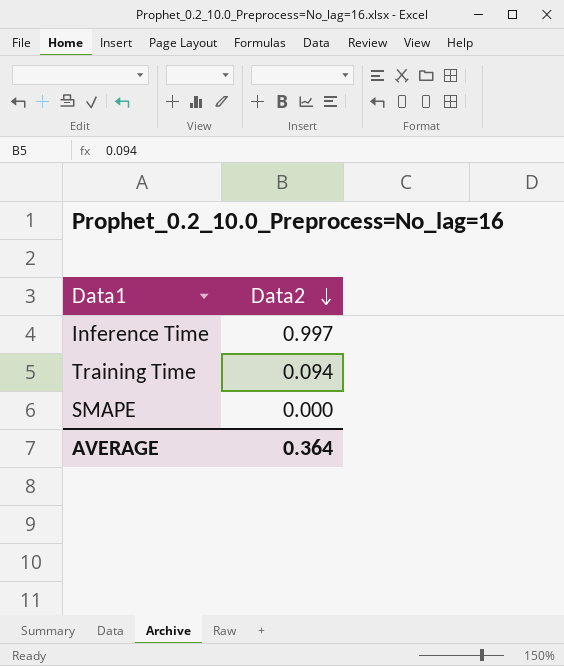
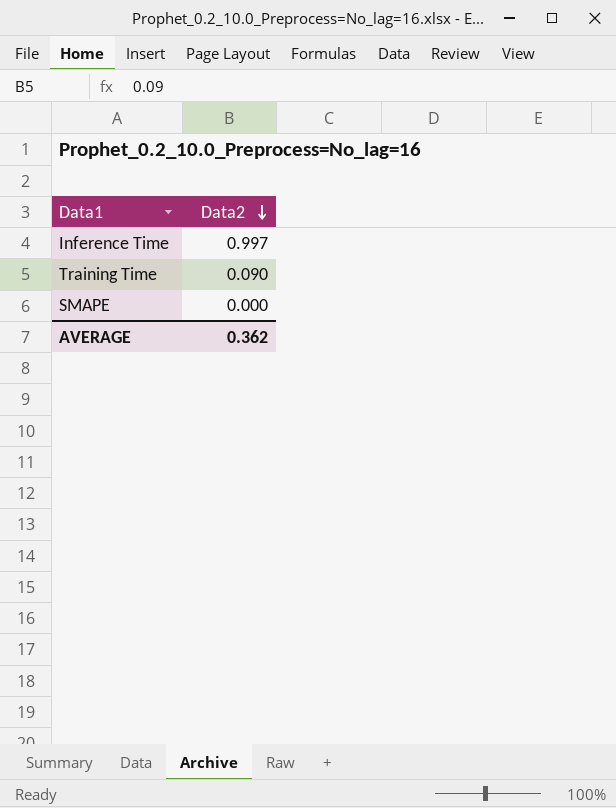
Training Time | Data2: 0.094 -> 0.090
AVERAGE | Data2: 0.364 -> 0.362

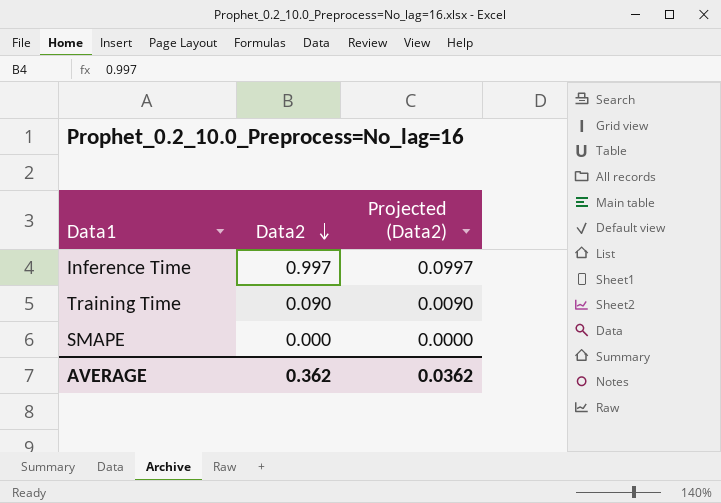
column Projected (Data2) | formula: none -> [Data2] * 0.1

